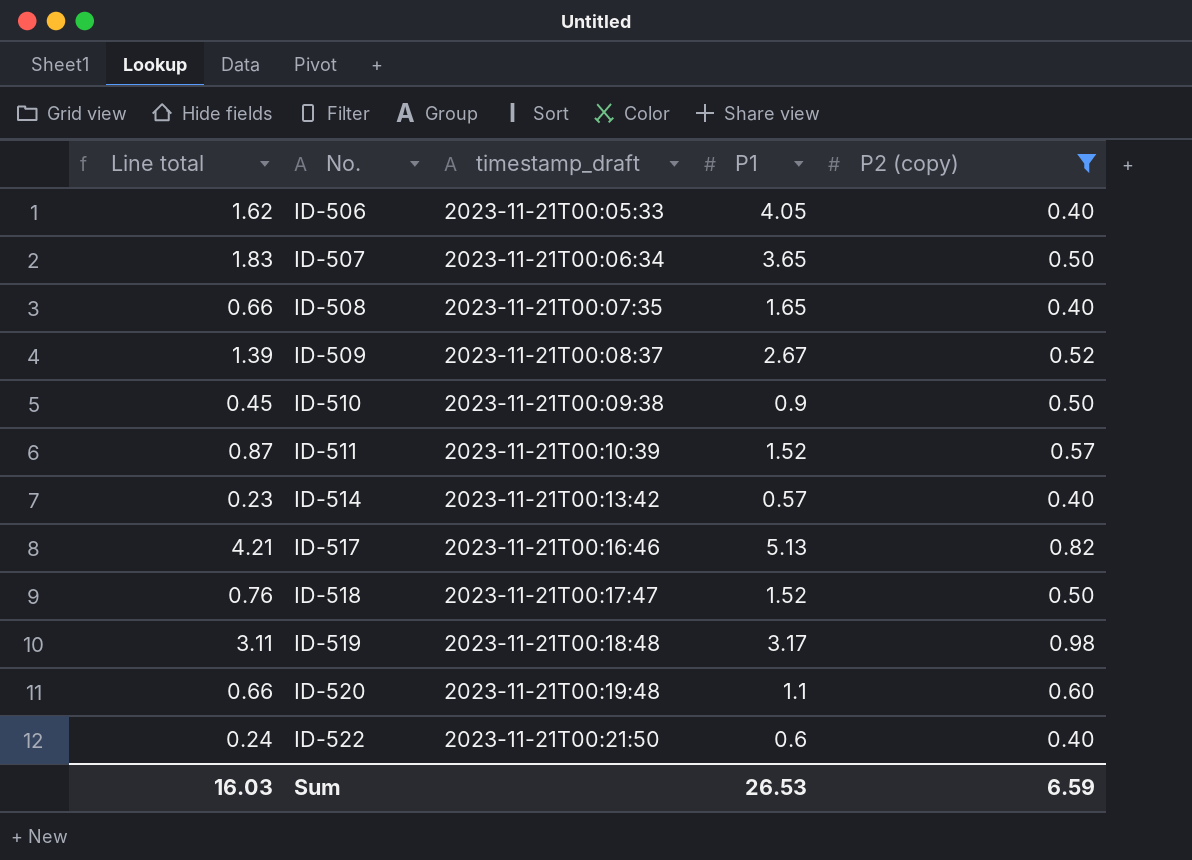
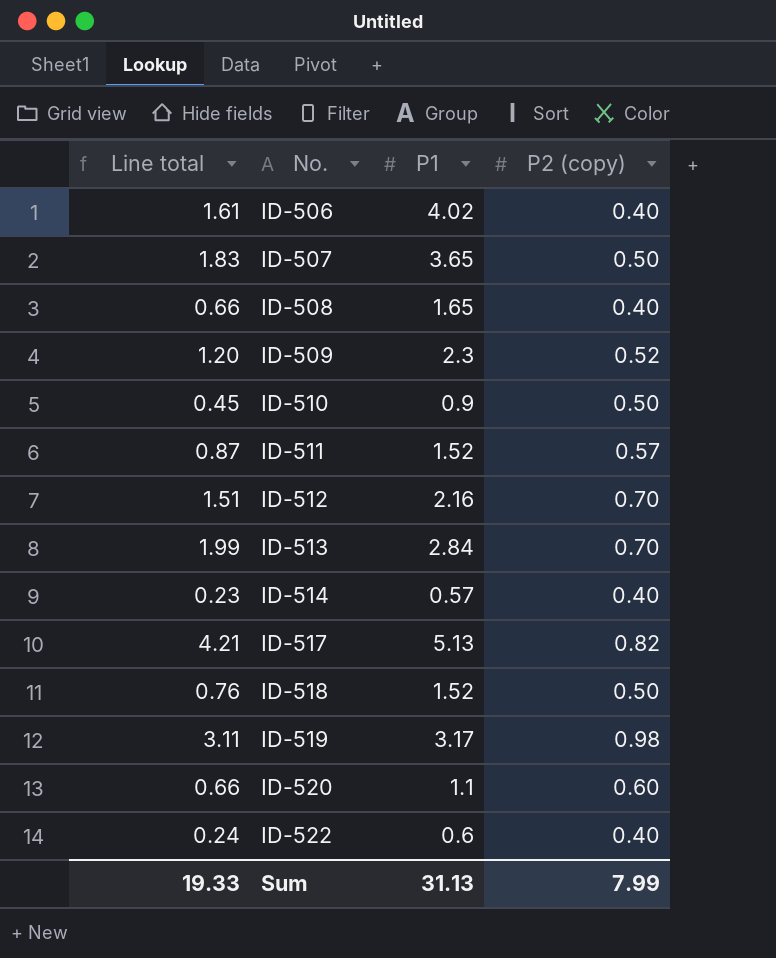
filter: P2 (copy) != 0.70 -> none
column timestamp_draft | position: 3 -> none
ID-506 | Line total: 1.62 -> 1.61
ID-506 | P1: 4.05 -> 4.02
ID-509 | Line total: 1.39 -> 1.20
ID-509 | P1: 2.67 -> 2.3
Sum | Line total: 16.03 -> 19.33
Sum | P1: 26.53 -> 31.13
Sum | P2 (copy): 6.59 -> 7.99

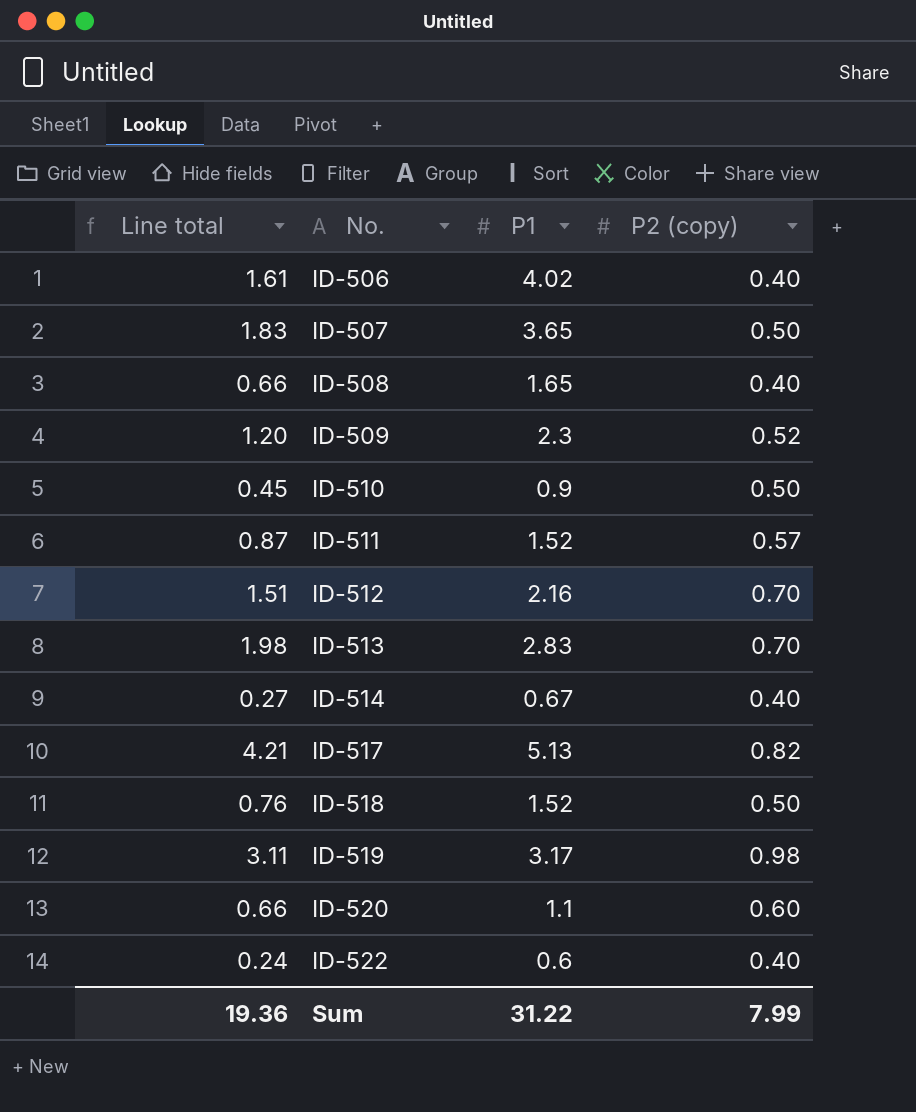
ID-513 | Line total: 1.99 -> 1.98
ID-513 | P1: 2.84 -> 2.83
ID-514 | Line total: 0.23 -> 0.27
ID-514 | P1: 0.57 -> 0.67
Sum | Line total: 19.33 -> 19.36
Sum | P1: 31.13 -> 31.22

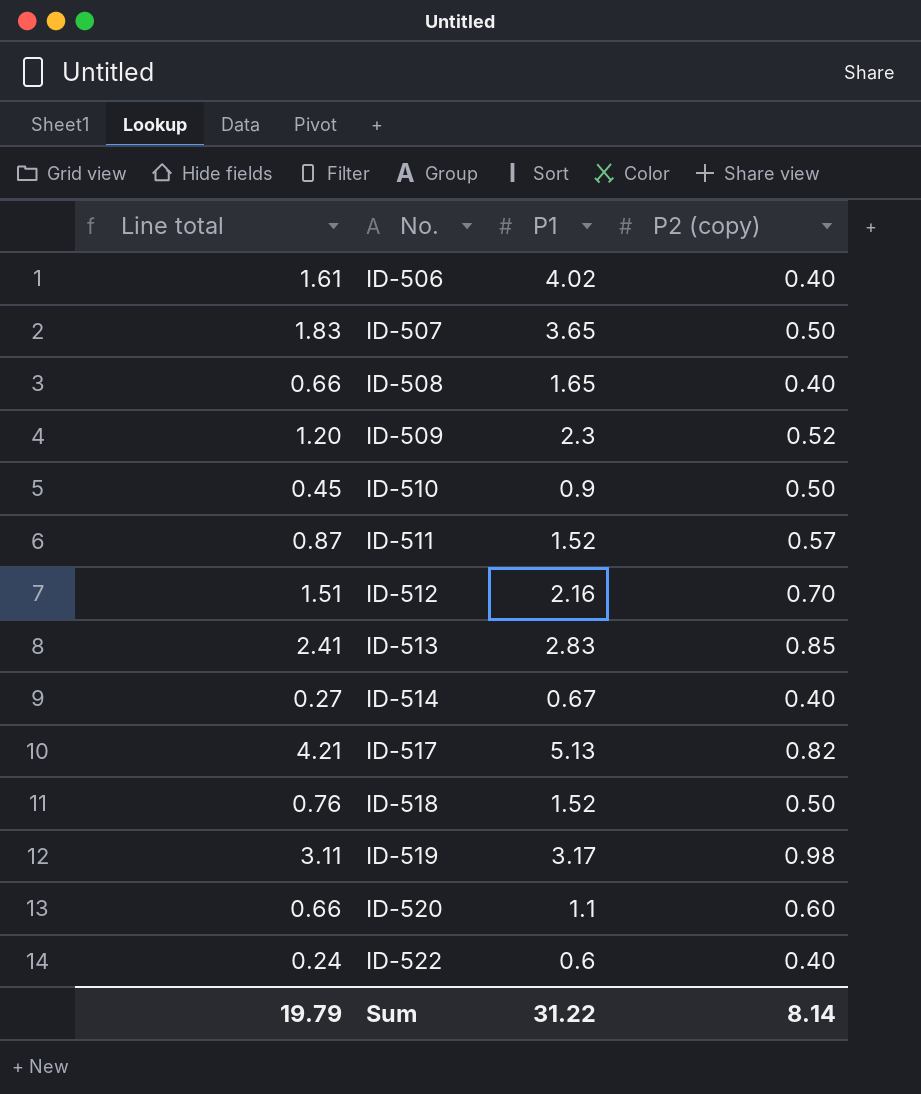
ID-513 | Line total: 1.98 -> 2.41
ID-513 | P2 (copy): 0.70 -> 0.85
Sum | Line total: 19.36 -> 19.79
Sum | P2 (copy): 7.99 -> 8.14

